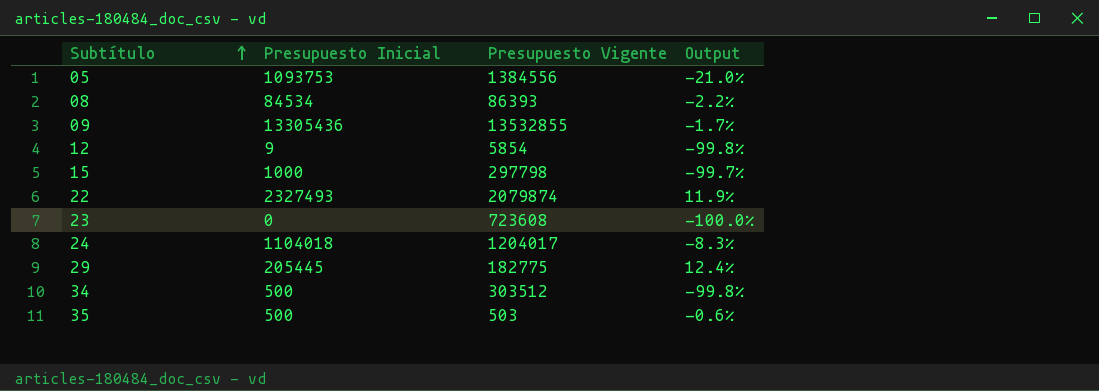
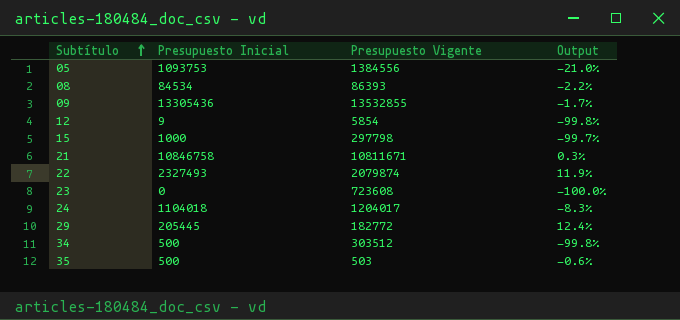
row 21: none -> 10846758 | 10811671 | 0.3%
29 | Presupuesto Vigente: 182775 -> 182772

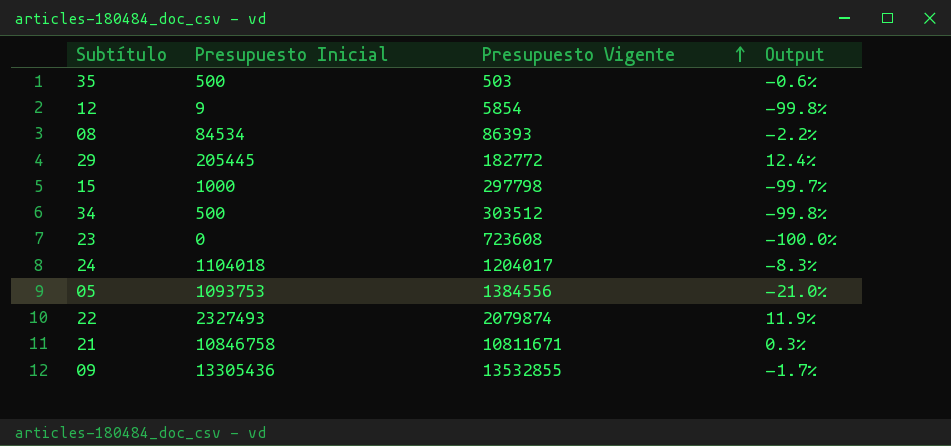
row order: Subtítulo ascending -> Presupuesto Vigente ascending

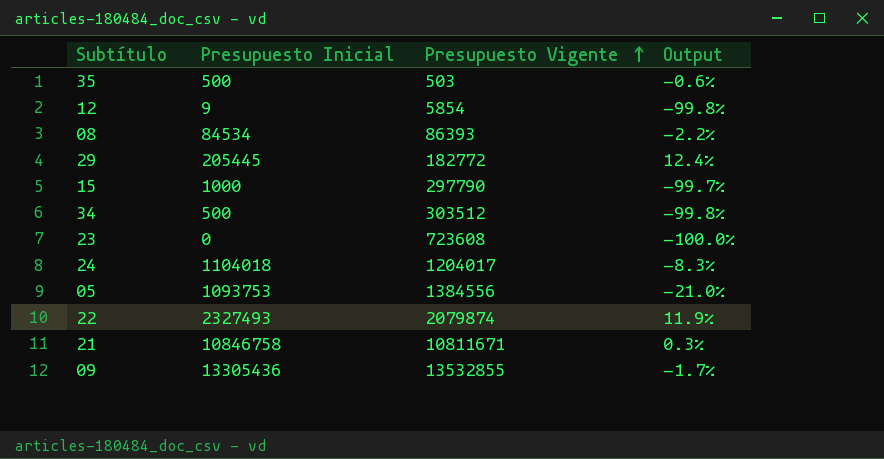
15 | Presupuesto Vigente: 297798 -> 297790

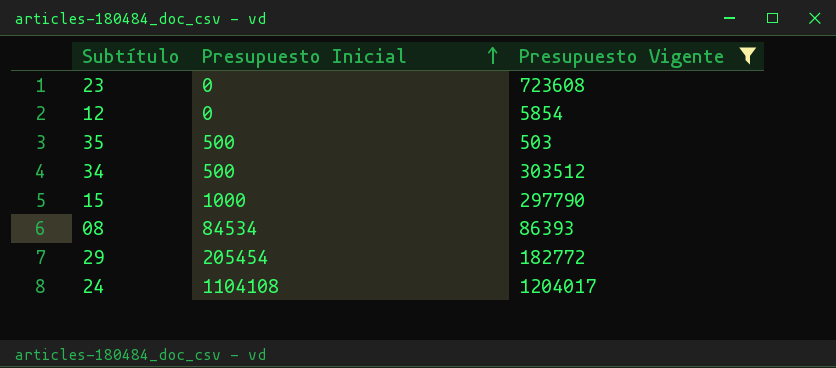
filter: none -> Presupuesto Vigente <= 1204017
row order: Presupuesto Vigente ascending -> Presupuesto Inicial ascending
column Output | formula: ([Presupuesto Inicial] - [Presupuesto Vigente]) / [Presupuesto Vigente] -> none
12 | Presupuesto Inicial: 9 -> 0
29 | Presupuesto Inicial: 205445 -> 205454
24 | Presupuesto Inicial: 1104018 -> 1104108

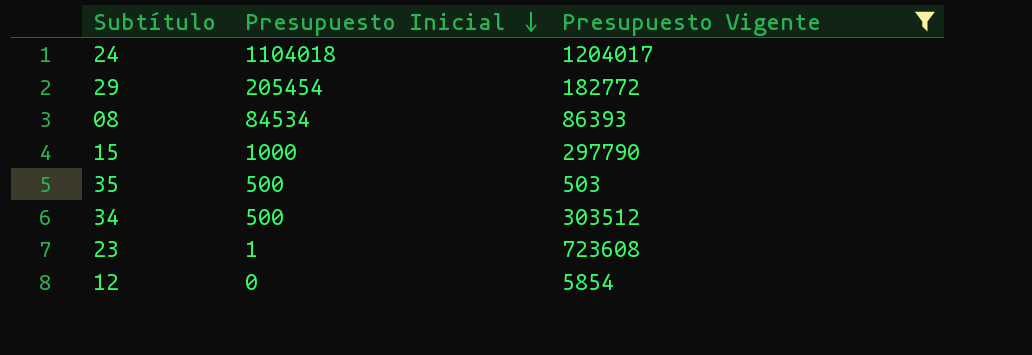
row order: Presupuesto Inicial ascending -> Presupuesto Inicial descending
24 | Presupuesto Inicial: 1104108 -> 1104018
23 | Presupuesto Inicial: 0 -> 1

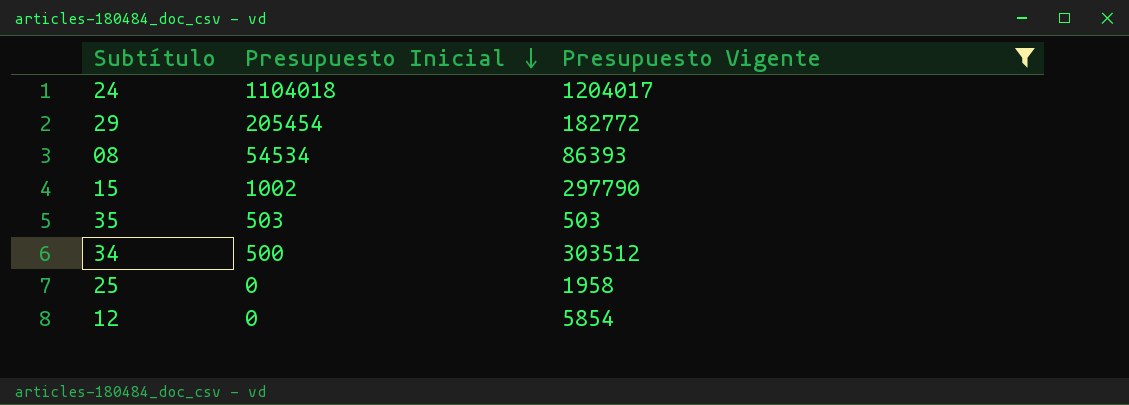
row 23: 1 | 723608 -> none
08 | Presupuesto Inicial: 84534 -> 54534
15 | Presupuesto Inicial: 1000 -> 1002
35 | Presupuesto Inicial: 500 -> 503
row 25: none -> 0 | 1958

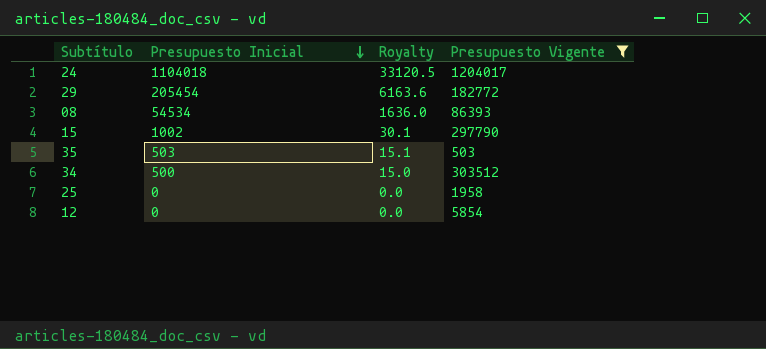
column Royalty | formula: none -> [Presupuesto Inicial] * 0.03

